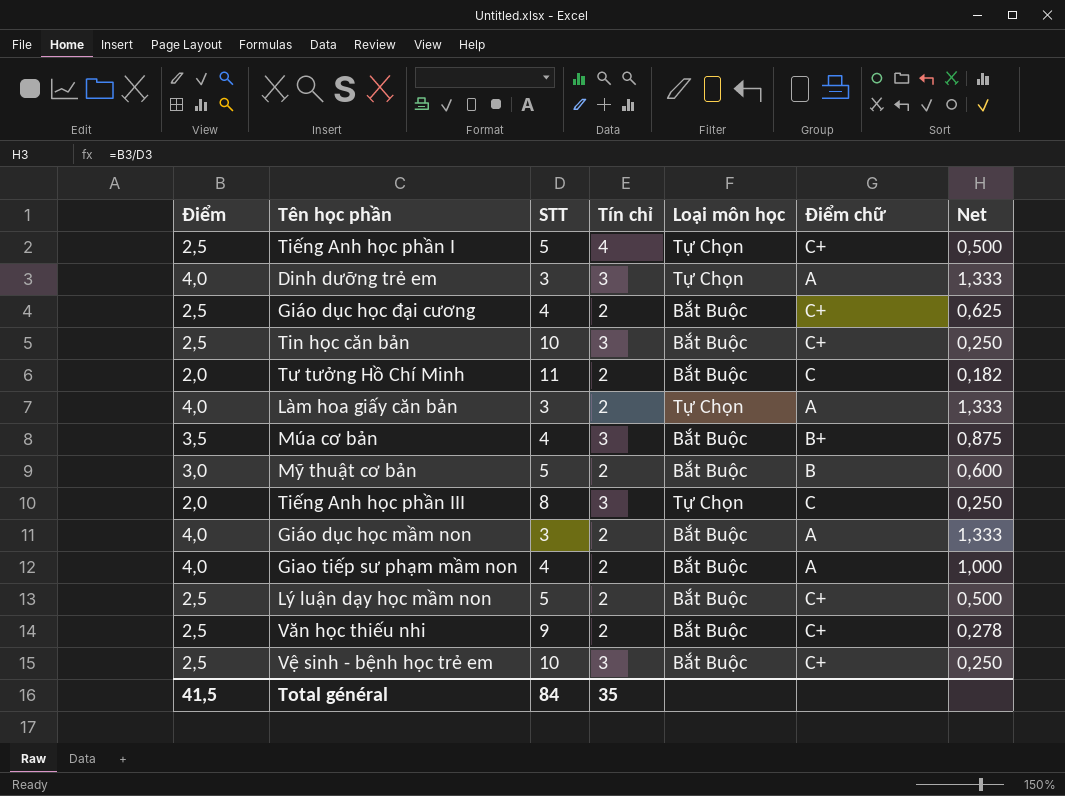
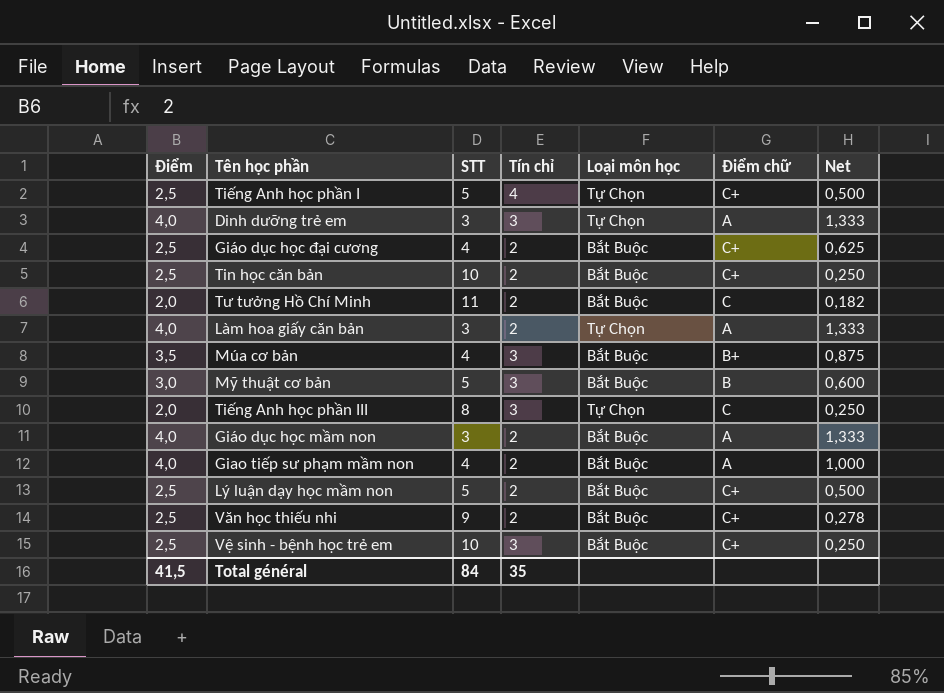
Tin học căn bản | Tín chỉ: 3 -> 2
Mỹ thuật cơ bản | Tín chỉ: 2 -> 3

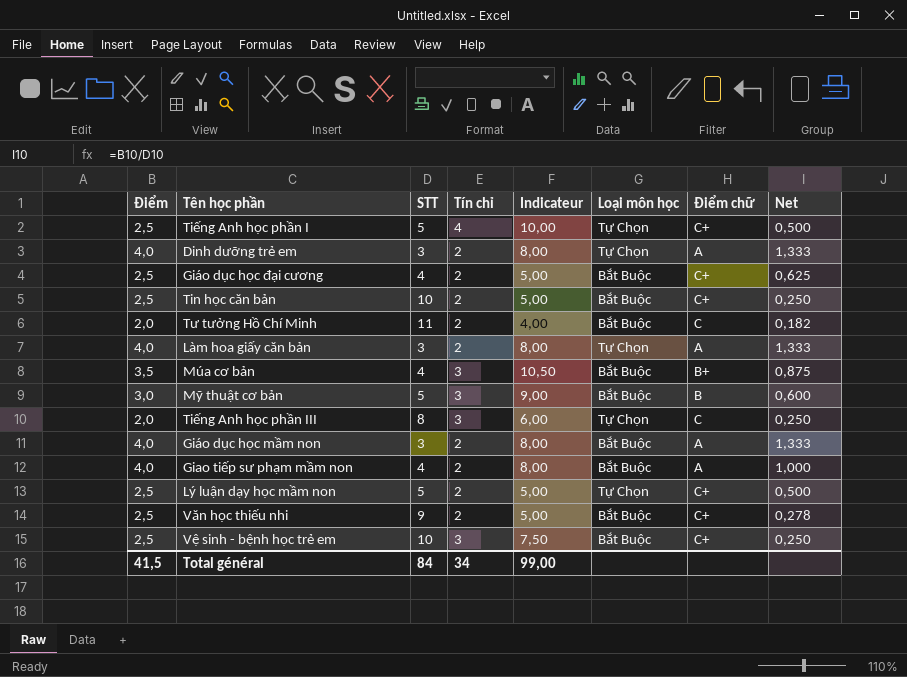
column Indicateur | formula: none -> [Điểm] * [Tín chỉ]
Dinh dưỡng trẻ em | Tín chỉ: 3 -> 2
Lý luận dạy học mầm non | Loại môn học: Bắt Buộc -> Tự Chọn
Total général | Tín chỉ: 35 -> 34

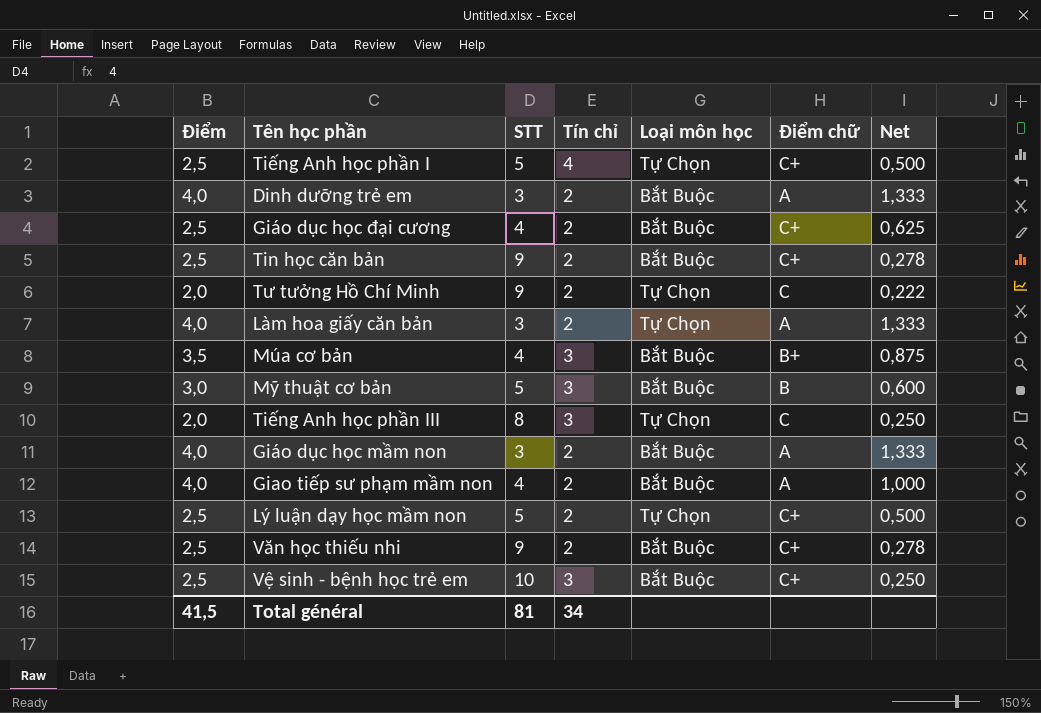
column Indicateur | formula: [Điểm] * [Tín chỉ] -> none
Dinh dưỡng trẻ em | Loại môn học: Tự Chọn -> Bắt Buộc
Tin học căn bản | STT: 10 -> 9
Tin học căn bản | Net: 0,250 -> 0,278
Tư tưởng Hồ Chí Minh | STT: 11 -> 9
Tư tưởng Hồ Chí Minh | Loại môn học: Bắt Buộc -> Tự Chọn
Tư tưởng Hồ Chí Minh | Net: 0,182 -> 0,222
Total général | STT: 84 -> 81

